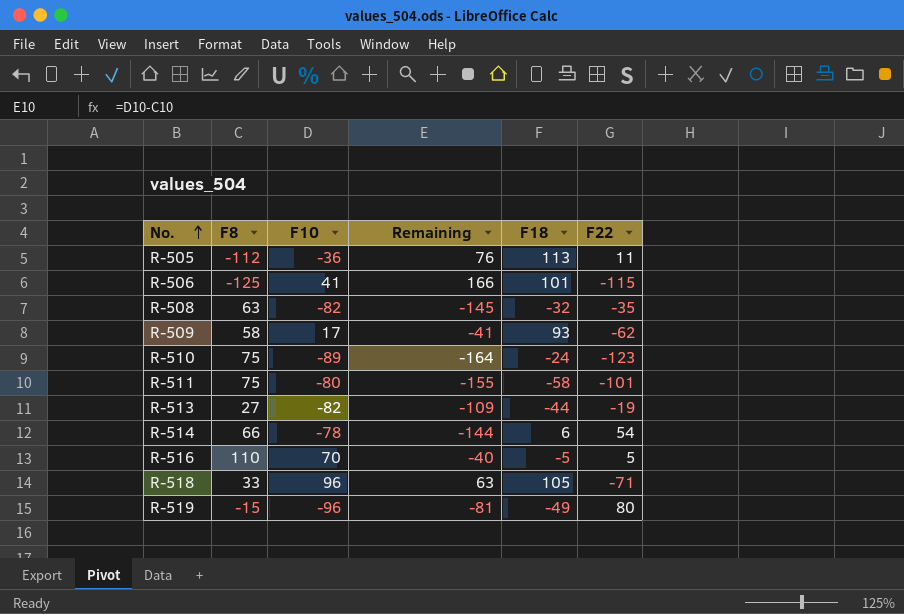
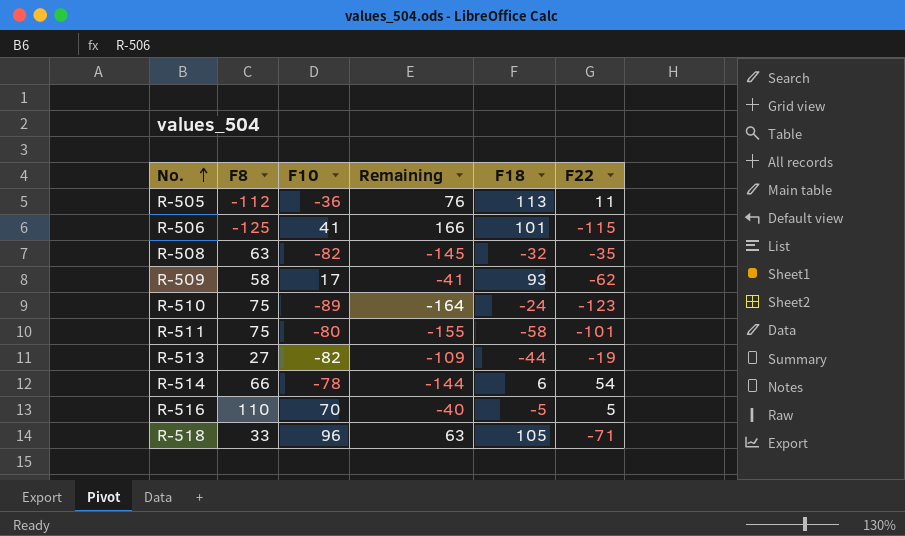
row R-519: -15 | -96 | -81 | -49 | 80 -> none

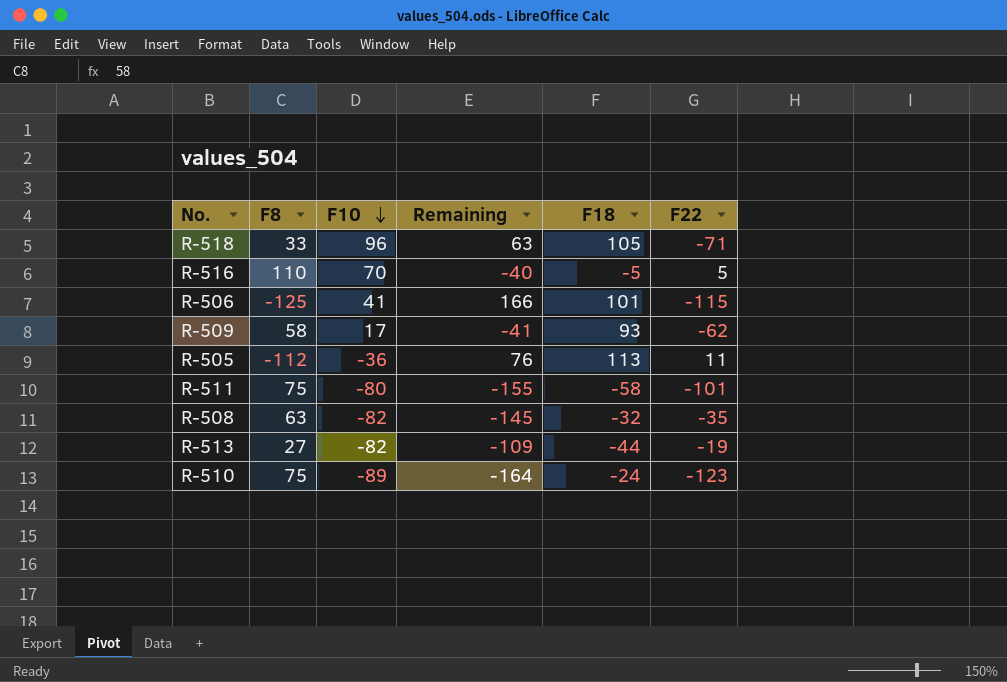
row order: No. ascending -> F10 descending
row R-514: 66 | -78 | -144 | 6 | 54 -> none

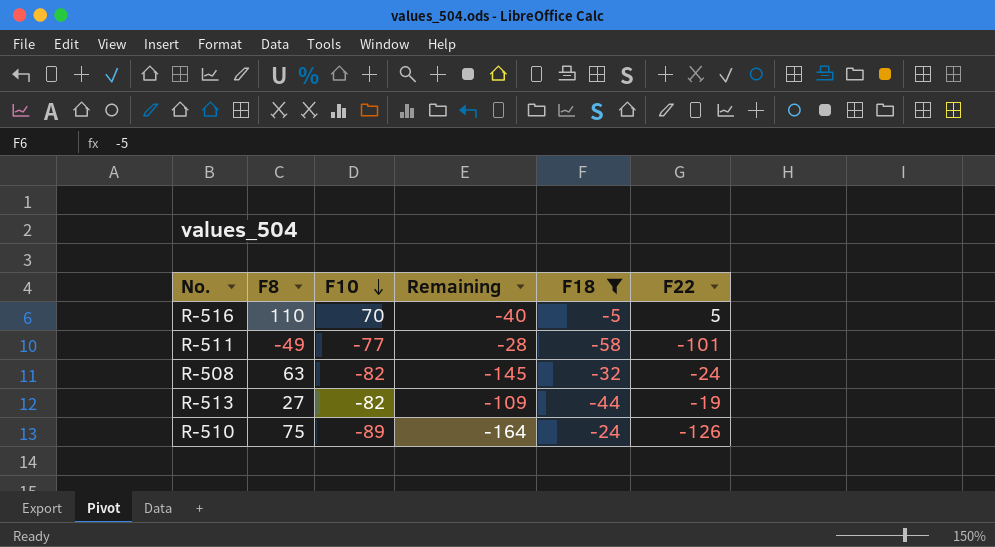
filter: none -> F18 <= -5
R-511 | F8: 75 -> -49
R-511 | F10: -80 -> -77
R-511 | Remaining: -155 -> -28
R-508 | F22: -35 -> -24
R-510 | F22: -123 -> -126

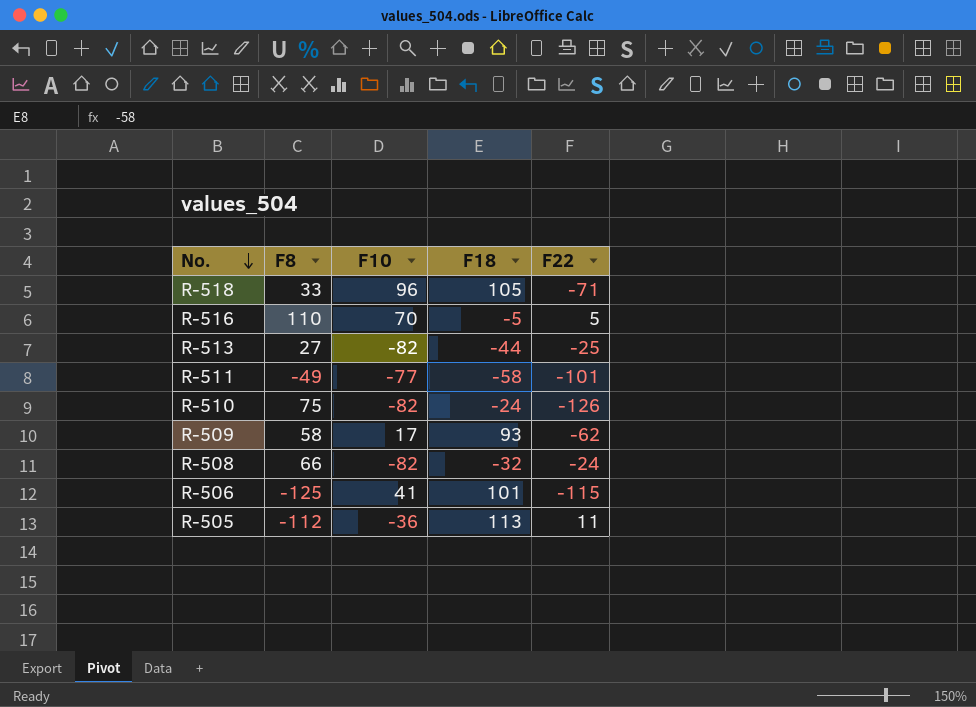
filter: F18 <= -5 -> none
row order: F10 descending -> No. descending
column Remaining | formula: [F10] - [F8] -> none
R-513 | F22: -19 -> -25
R-510 | F10: -89 -> -82
R-508 | F8: 63 -> 66

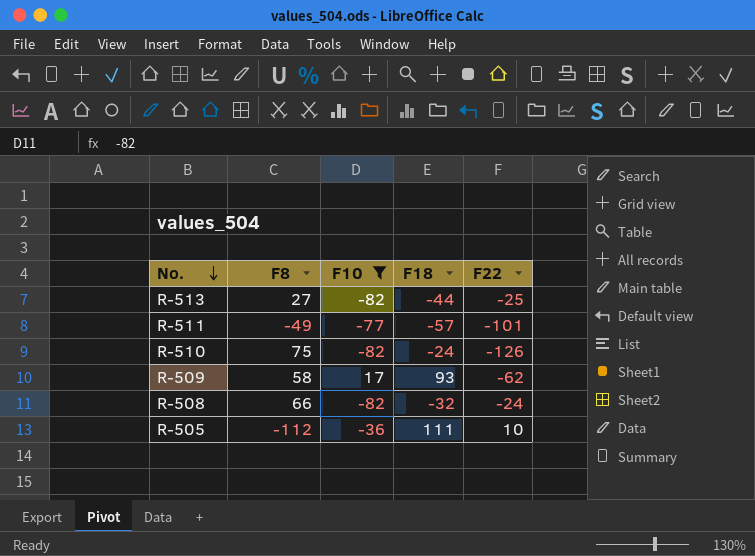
filter: none -> F10 <= 17
R-511 | F18: -58 -> -57
R-505 | F18: 113 -> 111
R-505 | F22: 11 -> 10

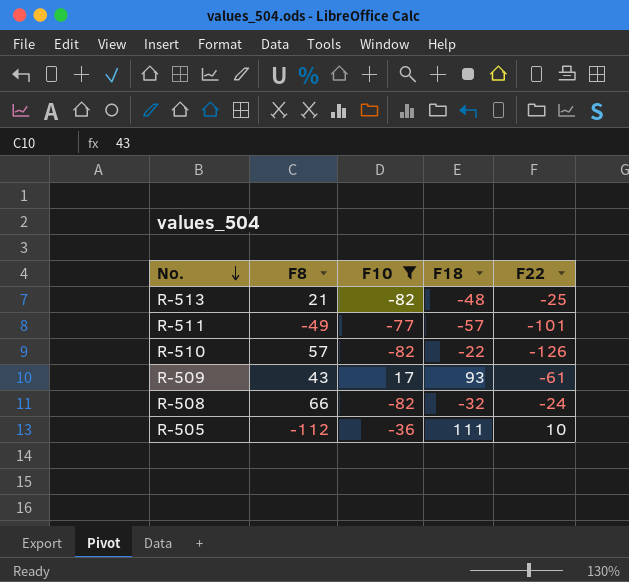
R-513 | F8: 27 -> 21
R-513 | F18: -44 -> -48
R-510 | F8: 75 -> 57
R-510 | F18: -24 -> -22
R-509 | F8: 58 -> 43
R-509 | F22: -62 -> -61

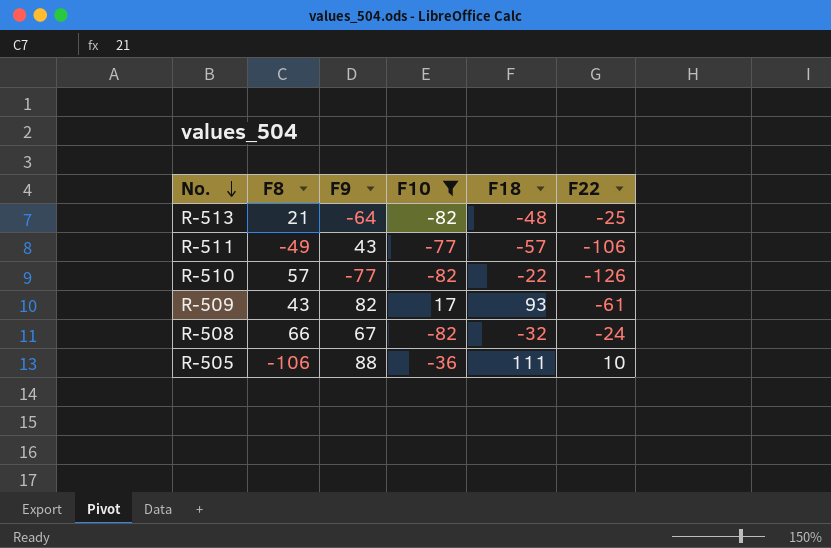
column F9 | position: none -> 3
R-511 | F22: -101 -> -106
R-505 | F8: -112 -> -106

